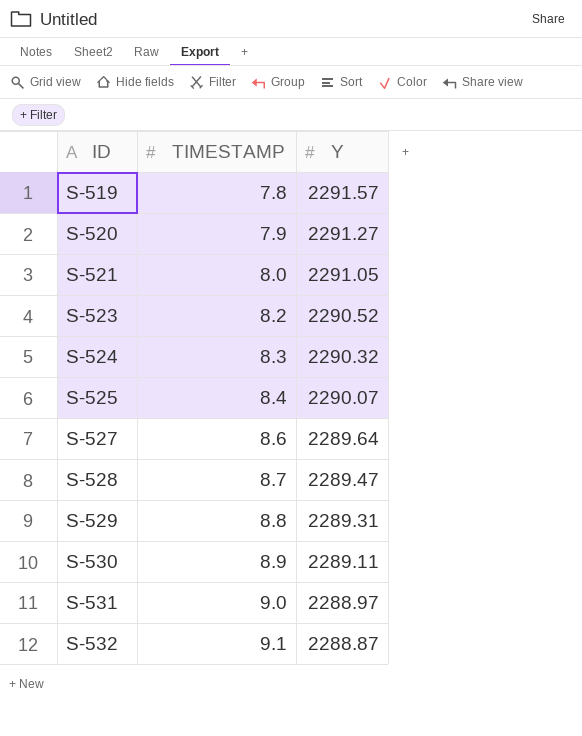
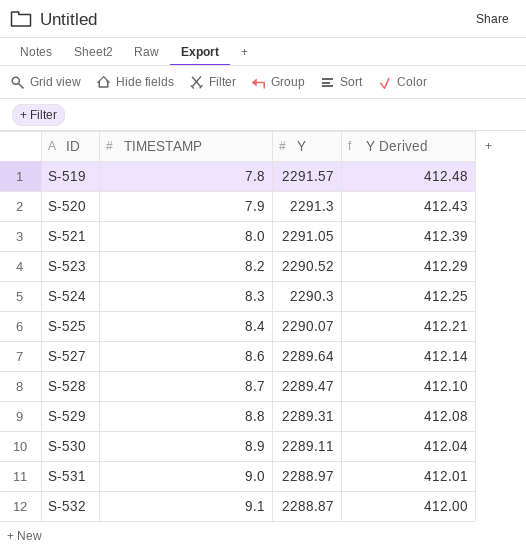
column Y Derived | formula: none -> [Y] * 0.18
S-520 | Y: 2291.27 -> 2291.3
S-524 | Y: 2290.32 -> 2290.3

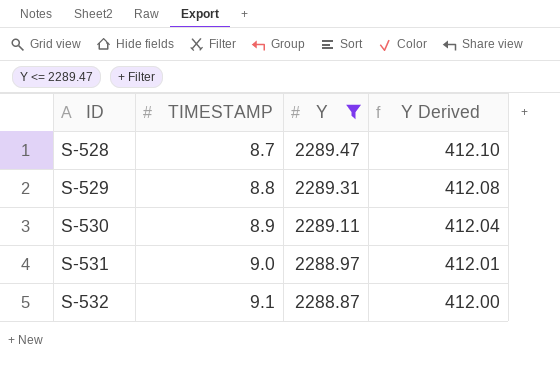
filter: none -> Y <= 2289.47

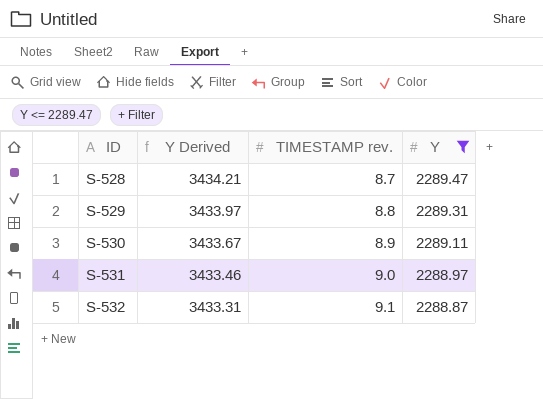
column Y Derived | formula: [Y] * 0.18 -> [Y] * 1.5
column Y Derived | position: 4 -> 2
column name: TIMESTAMP -> TIMESTAMP rev.

